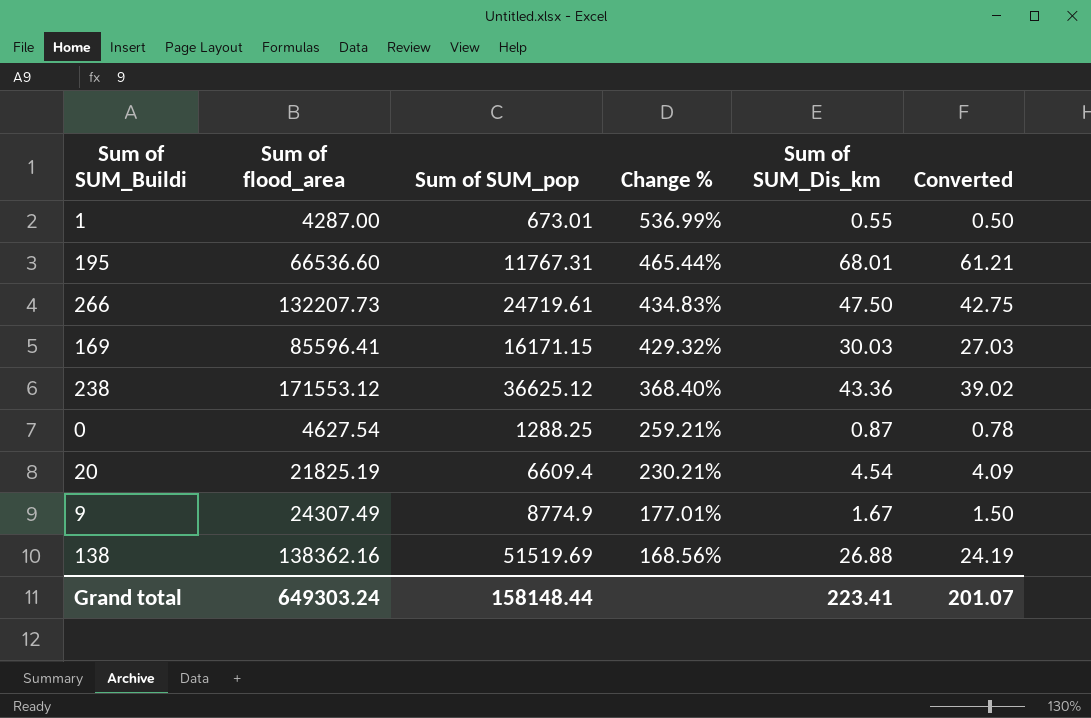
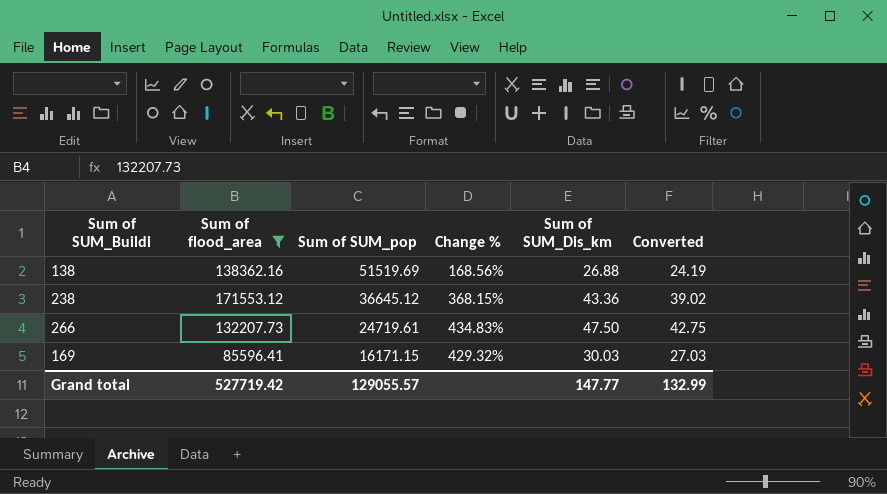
filter: none -> Sum of flood_area >= 85596.41
row order: Change % descending -> Sum of SUM_pop descending
238 | Sum of SUM_pop: 36625.12 -> 36645.12
238 | Change %: 368.40% -> 368.15%
Grand total | Sum of flood_area: 649303.24 -> 527719.42
Grand total | Sum of SUM_pop: 158148.44 -> 129055.57
Grand total | Sum of SUM_Dis_km: 223.41 -> 147.77
Grand total | Converted: 201.07 -> 132.99

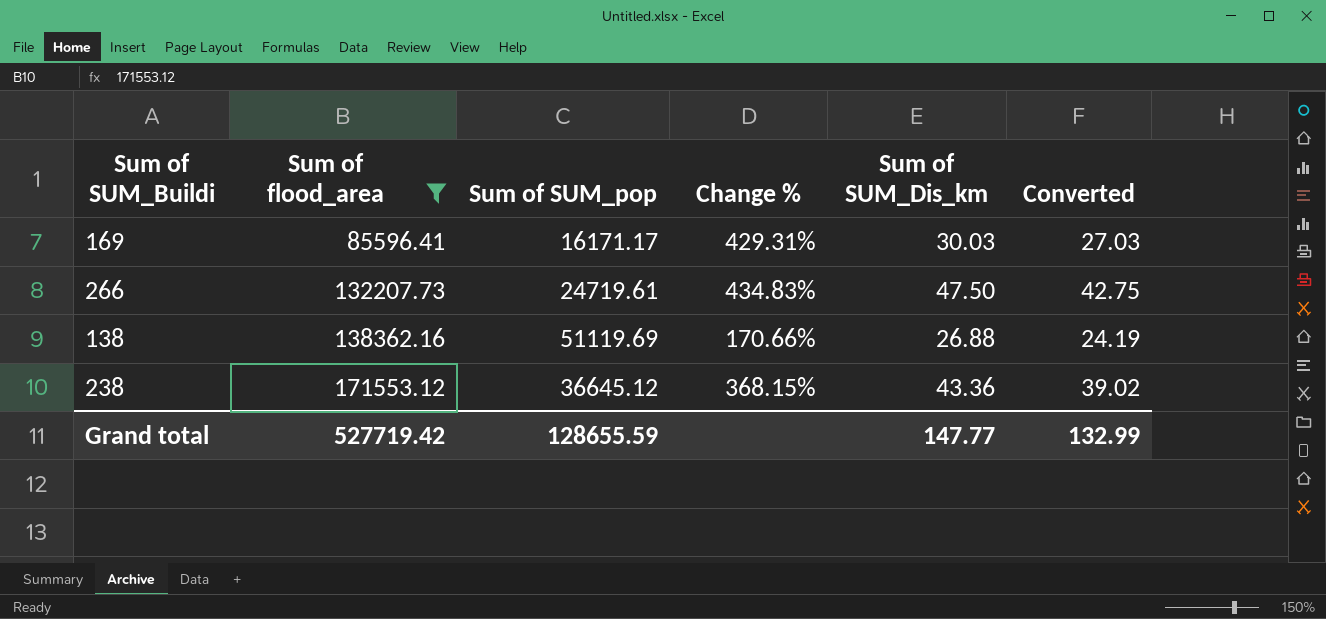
row order: Sum of SUM_pop descending -> Sum of flood_area ascending
169 | Sum of SUM_pop: 16171.15 -> 16171.17
169 | Change %: 429.32% -> 429.31%
138 | Sum of SUM_pop: 51519.69 -> 51119.69
138 | Change %: 168.56% -> 170.66%
Grand total | Sum of SUM_pop: 129055.57 -> 128655.59

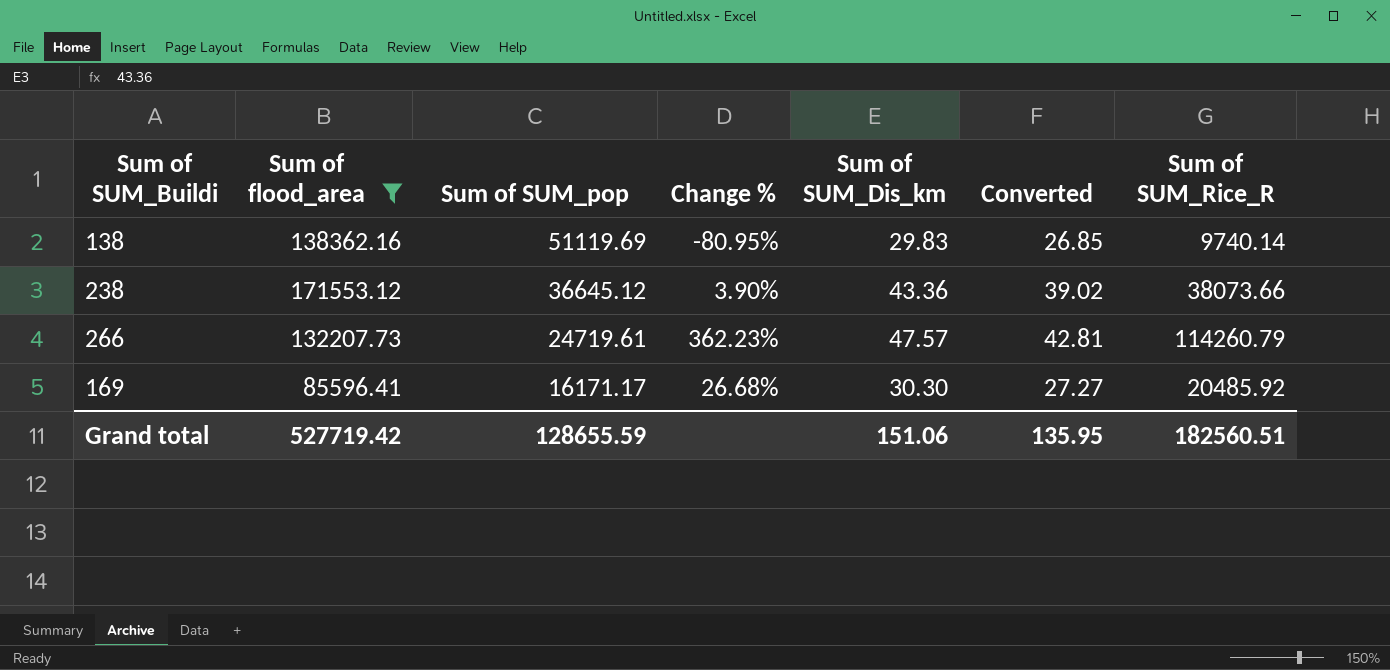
row order: Sum of flood_area ascending -> Sum of SUM_pop descending
column Change % | formula: ([Sum of flood_area] - [Sum of SUM_pop]) / [Sum of SUM_pop] -> ([Sum of SUM_Rice_R] - [Sum of SUM_pop]) / [Sum of SUM_pop]
column Sum of SUM_Rice_R | position: none -> 7
138 | Sum of SUM_Dis_km: 26.88 -> 29.83
138 | Converted: 24.19 -> 26.85
266 | Sum of SUM_Dis_km: 47.50 -> 47.57
266 | Converted: 42.75 -> 42.81
169 | Sum of SUM_Dis_km: 30.03 -> 30.30
169 | Converted: 27.03 -> 27.27
Grand total | Sum of SUM_Dis_km: 147.77 -> 151.06
Grand total | Converted: 132.99 -> 135.95

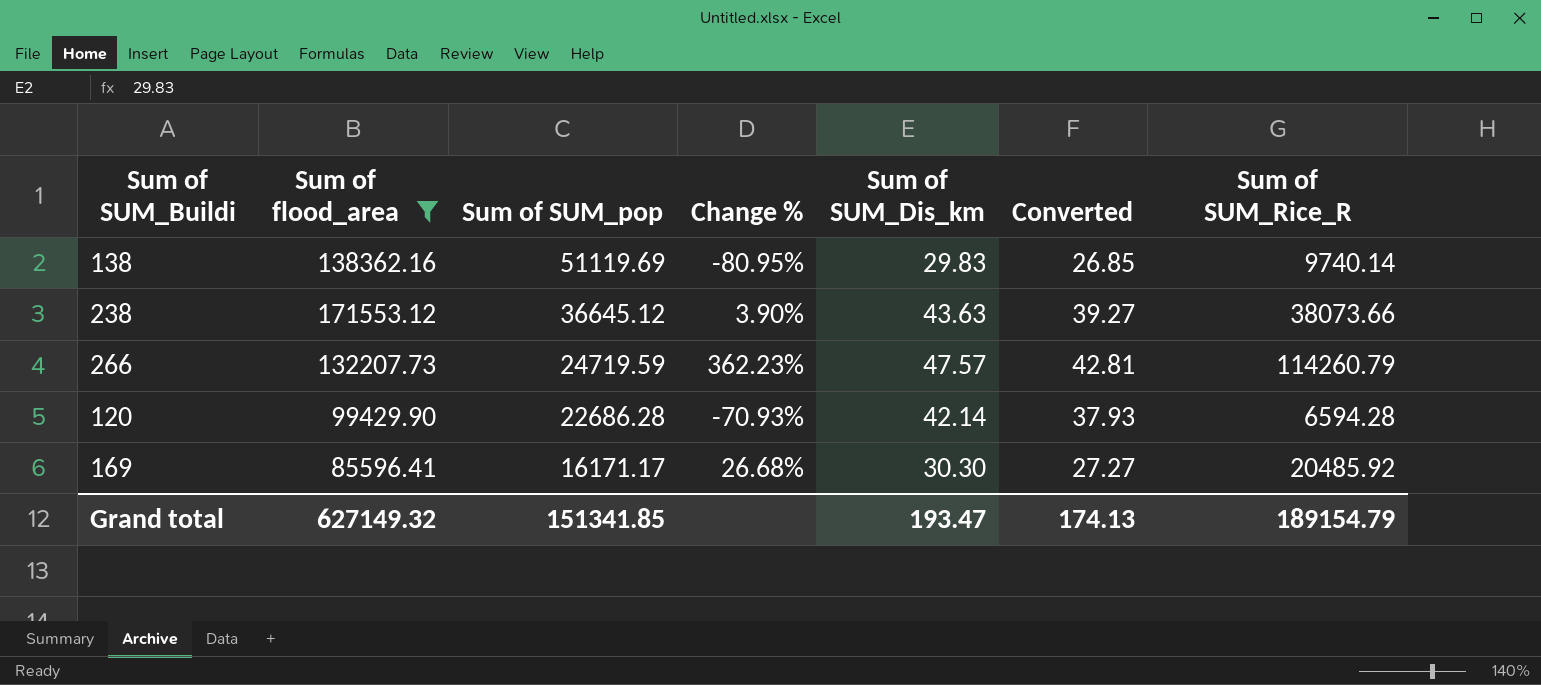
238 | Sum of SUM_Dis_km: 43.36 -> 43.63
238 | Converted: 39.02 -> 39.27
266 | Sum of SUM_pop: 24719.61 -> 24719.59
row 120: none -> 99429.90 | 22686.28 | -70.93% | 42.14 | 37.93 | 6594.28
Grand total | Sum of flood_area: 527719.42 -> 627149.32
Grand total | Sum of SUM_pop: 128655.59 -> 151341.85
Grand total | Sum of SUM_Dis_km: 151.06 -> 193.47
Grand total | Converted: 135.95 -> 174.13
Grand total | Sum of SUM_Rice_R: 182560.51 -> 189154.79

